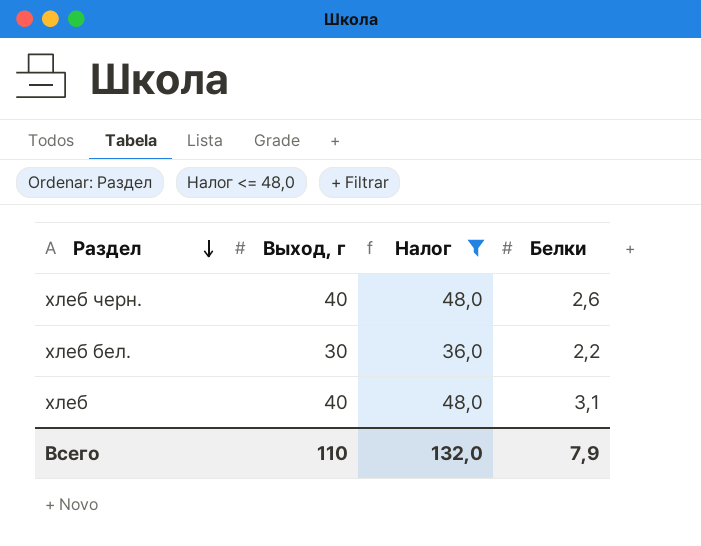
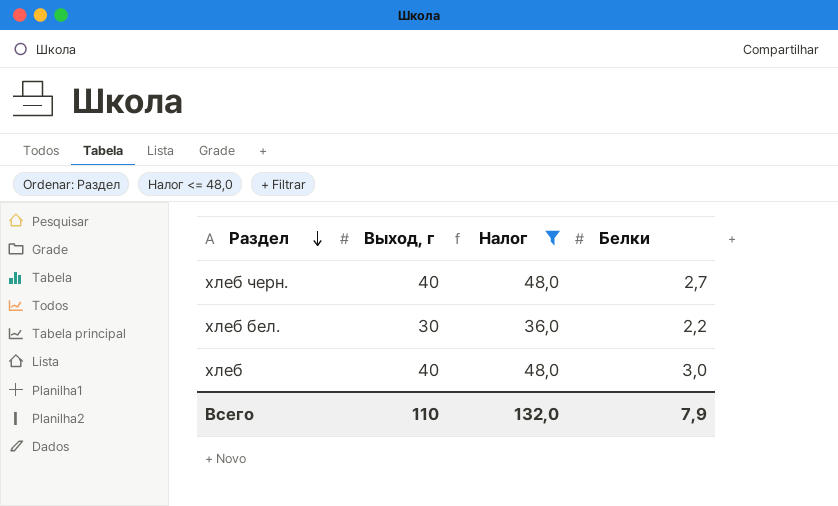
хлеб черн. | Белки: 2,6 -> 2,7
хлеб | Белки: 3,1 -> 3,0

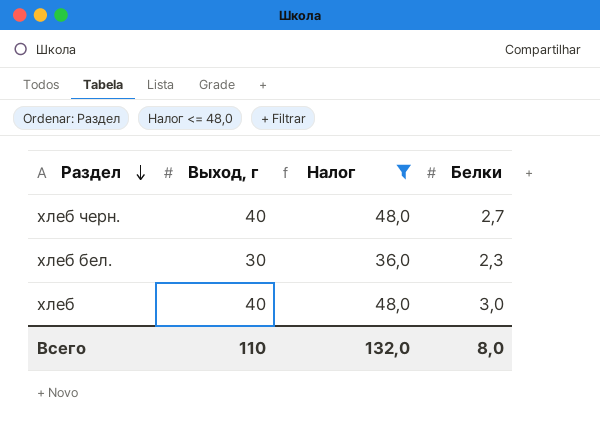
хлеб бел. | Белки: 2,2 -> 2,3
Всего | Белки: 7,9 -> 8,0

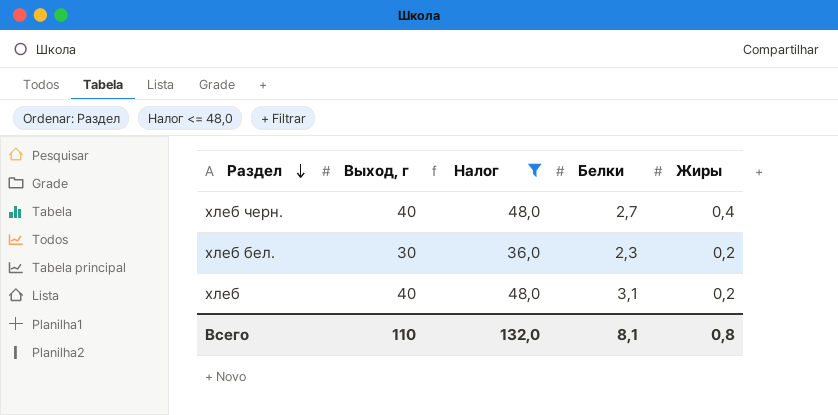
column Жиры | position: none -> 5
хлеб | Белки: 3,0 -> 3,1
Всего | Белки: 8,0 -> 8,1

